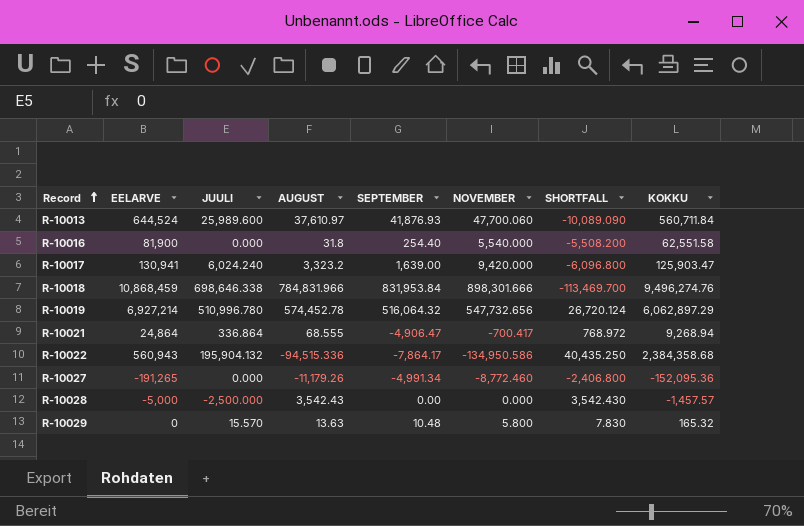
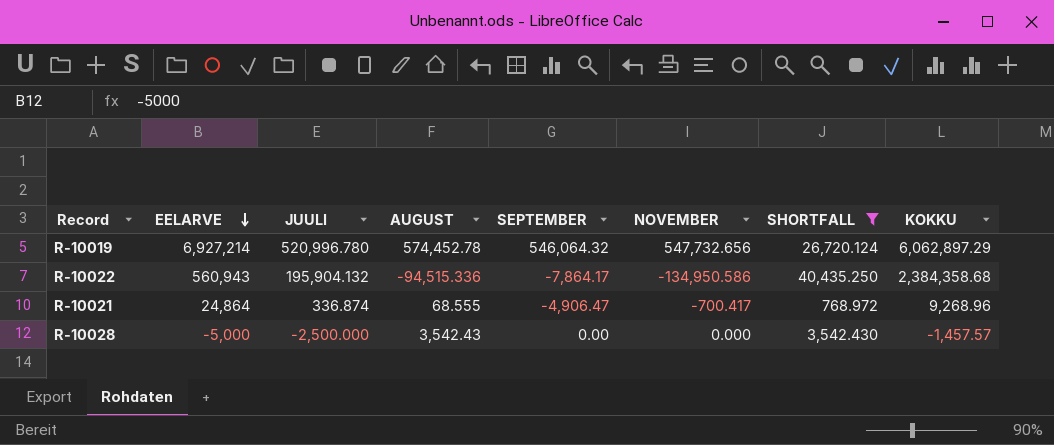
filter: none -> SHORTFALL >= 768.972
row order: Record ascending -> EELARVE descending
R-10019 | JUULI: 510,996.780 -> 520,996.780
R-10019 | SEPTEMBER: 516,064.32 -> 546,064.32
R-10021 | JUULI: 336.864 -> 336.874
R-10021 | KOKKU: 9,268.94 -> 9,268.96

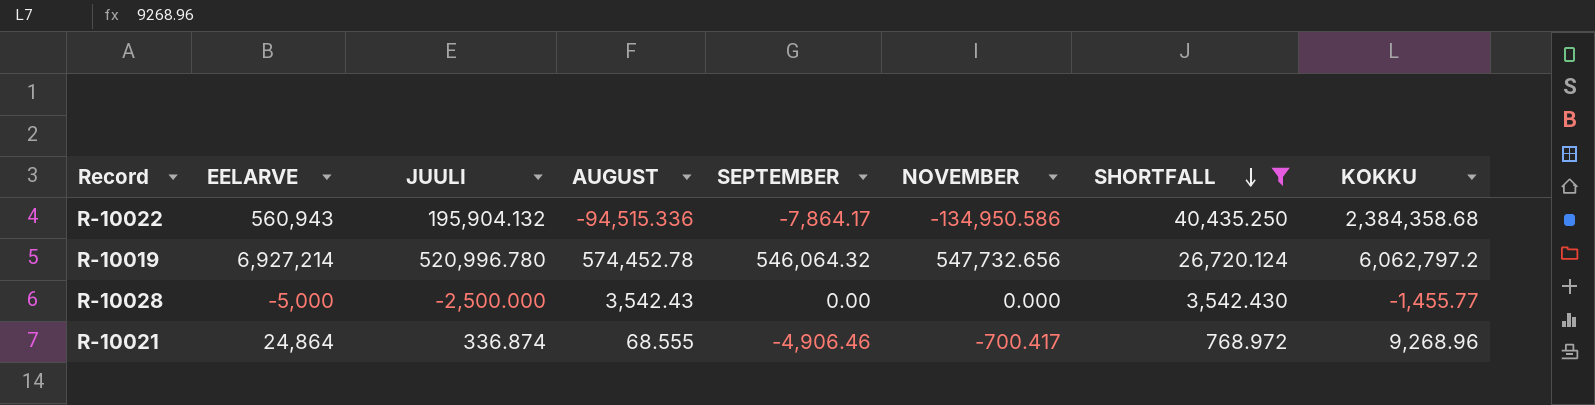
row order: EELARVE descending -> SHORTFALL descending
R-10019 | KOKKU: 6,062,897.29 -> 6,062,797.2
R-10028 | KOKKU: -1,457.57 -> -1,455.77
R-10021 | SEPTEMBER: -4,906.47 -> -4,906.46

